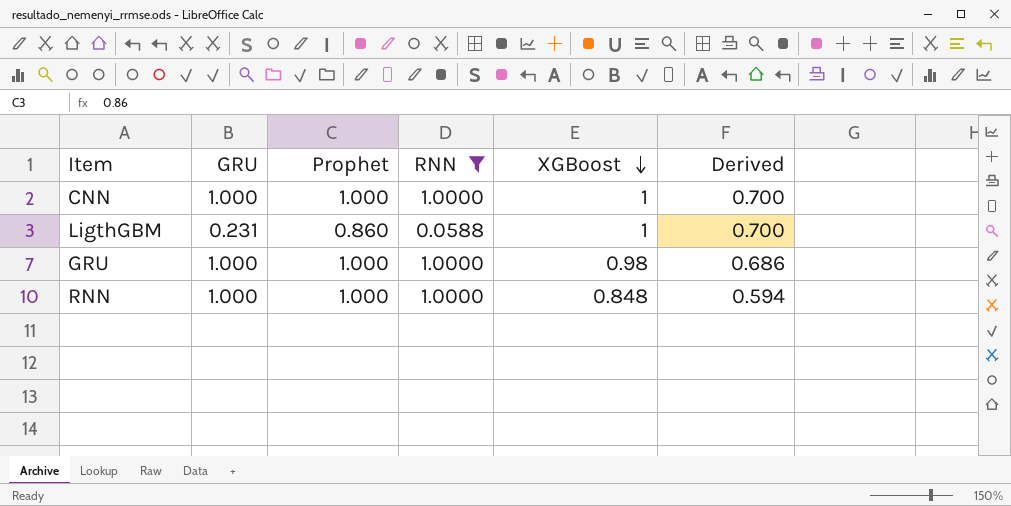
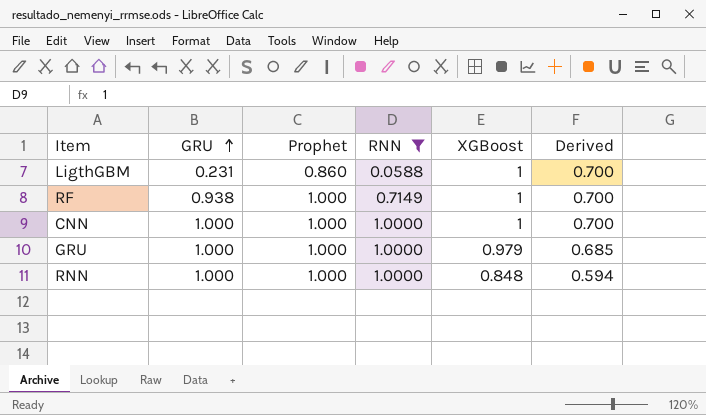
row order: XGBoost descending -> GRU ascending
row RF: none -> 0.938 | 1.000 | 0.7149 | 1 | 0.700
GRU | XGBoost: 0.98 -> 0.979
GRU | Derived: 0.686 -> 0.685

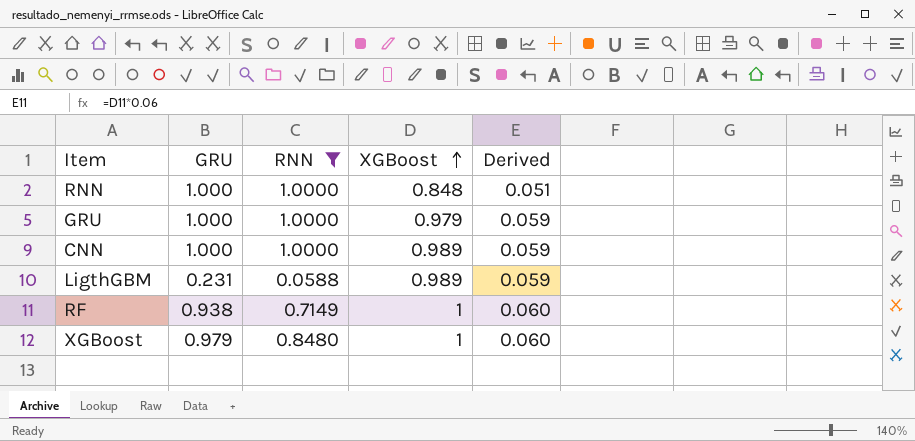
row order: GRU ascending -> XGBoost ascending
column Prophet | position: 3 -> none
column Derived | formula: [XGBoost] * 0.7 -> [XGBoost] * 0.06
CNN | XGBoost: 1 -> 0.989
LigthGBM | XGBoost: 1 -> 0.989
row XGBoost: none -> 0.979 | 0.8480 | 1 | 0.060

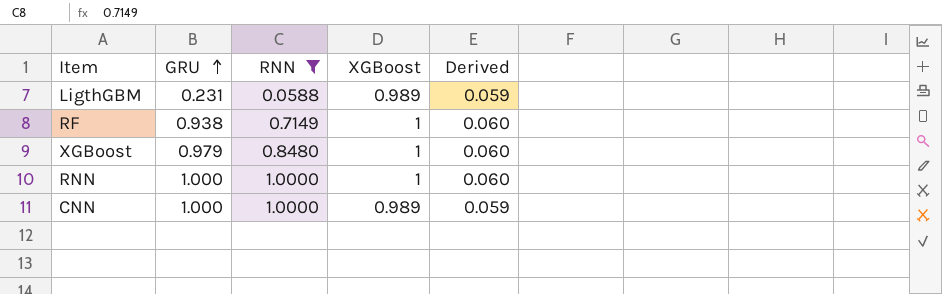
row order: XGBoost ascending -> GRU ascending
row GRU: 1.000 | 1.0000 | 0.979 | 0.059 -> none
RNN | XGBoost: 0.848 -> 1
RNN | Derived: 0.051 -> 0.060

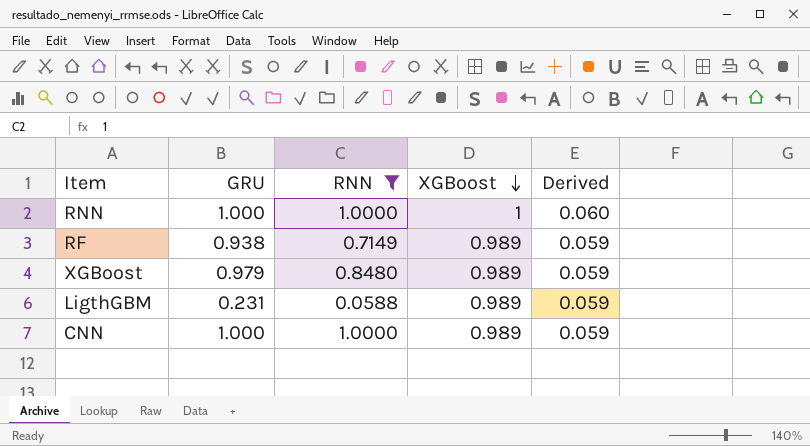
row order: GRU ascending -> XGBoost descending
RF | XGBoost: 1 -> 0.989
RF | Derived: 0.060 -> 0.059
XGBoost | XGBoost: 1 -> 0.989
XGBoost | Derived: 0.060 -> 0.059

